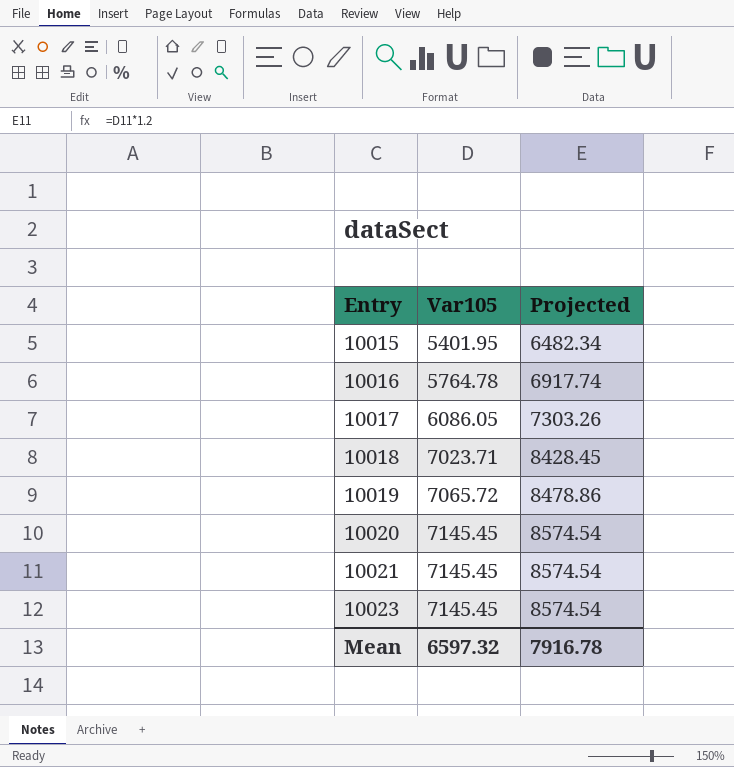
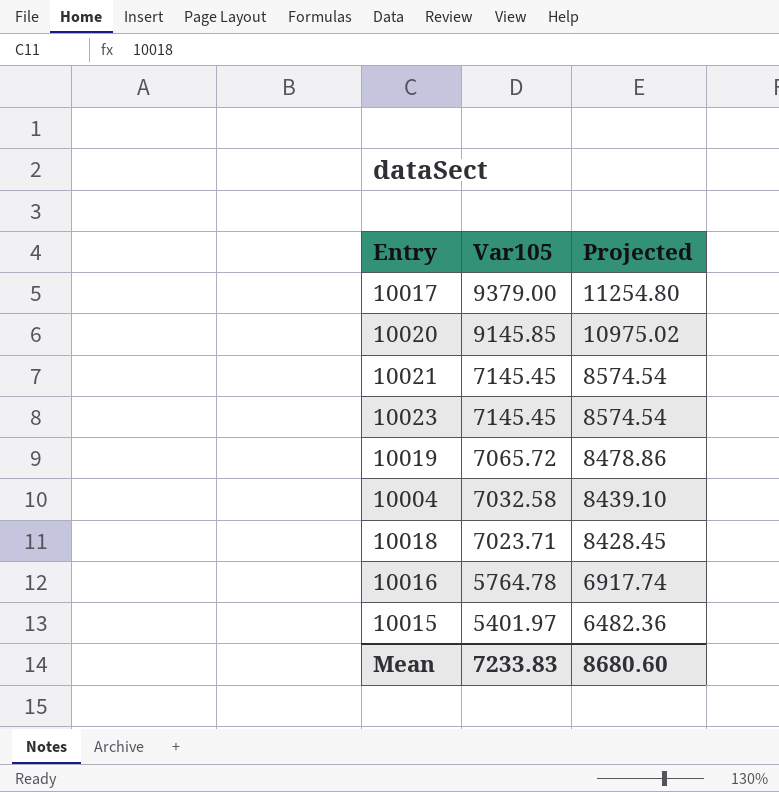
row order: Entry ascending -> Var105 descending
10017 | Var105: 6086.05 -> 9379.00
10017 | Projected: 7303.26 -> 11254.80
10020 | Var105: 7145.45 -> 9145.85
10020 | Projected: 8574.54 -> 10975.02
row 10004: none -> 7032.58 | 8439.10
10015 | Var105: 5401.95 -> 5401.97
10015 | Projected: 6482.34 -> 6482.36
Mean | Var105: 6597.32 -> 7233.83
Mean | Projected: 7916.78 -> 8680.60

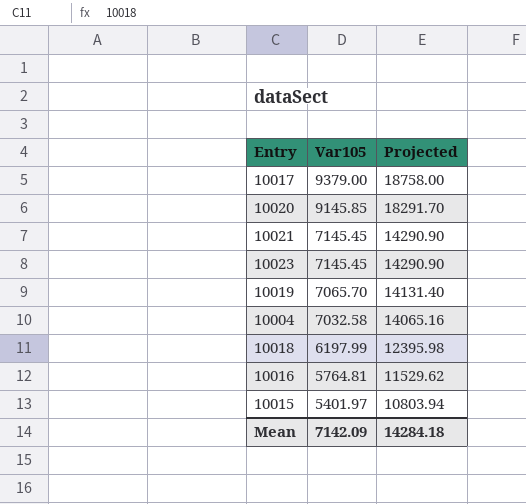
column Projected | formula: [Var105] * 1.2 -> [Var105] * 2
10019 | Var105: 7065.72 -> 7065.70
10018 | Var105: 7023.71 -> 6197.99
10016 | Var105: 5764.78 -> 5764.81
Mean | Var105: 7233.83 -> 7142.09
Mean | Projected: 8680.60 -> 14284.18

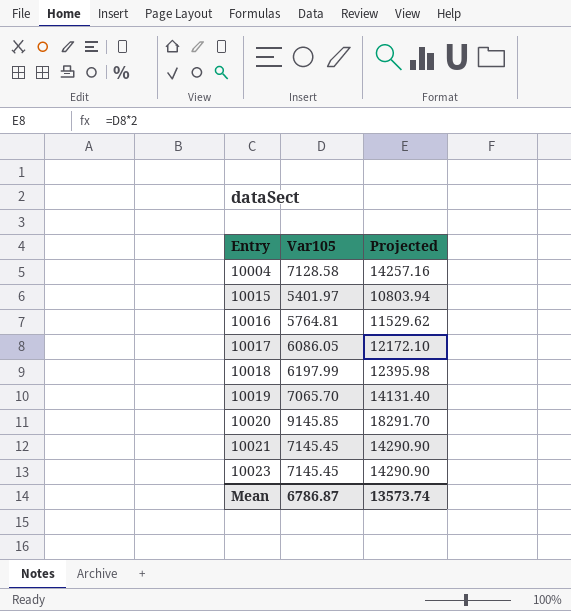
row order: Var105 descending -> Entry ascending
10004 | Var105: 7032.58 -> 7128.58
10004 | Projected: 14065.16 -> 14257.16
10017 | Var105: 9379.00 -> 6086.05
10017 | Projected: 18758.00 -> 12172.10
Mean | Var105: 7142.09 -> 6786.87
Mean | Projected: 14284.18 -> 13573.74

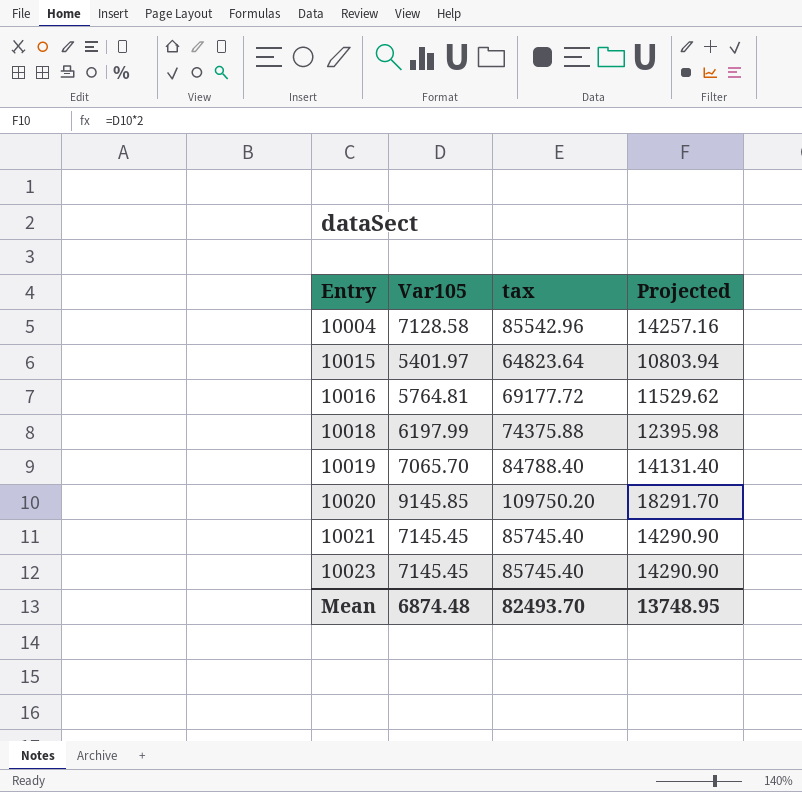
column tax | formula: none -> [Var105] * 12
row 10017: 6086.05 | 12172.10 -> none
Mean | Var105: 6786.87 -> 6874.48
Mean | Projected: 13573.74 -> 13748.95

